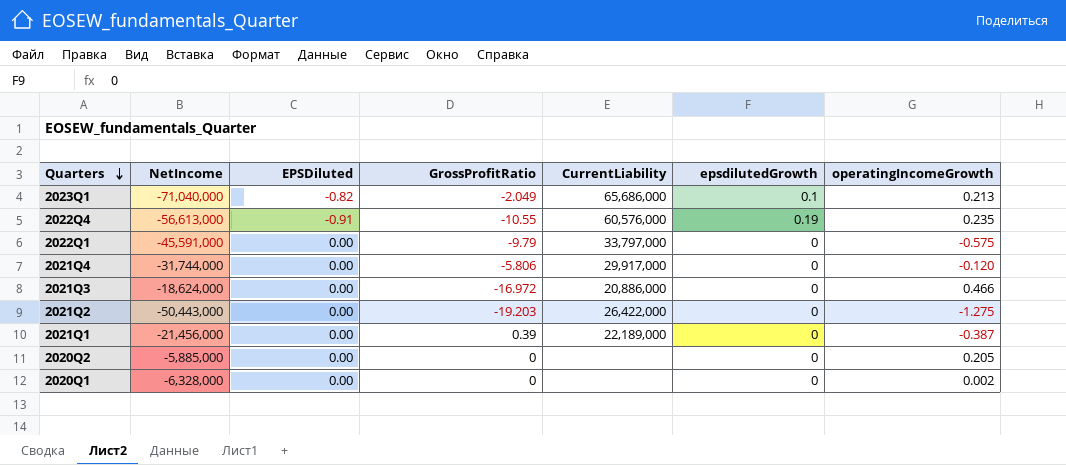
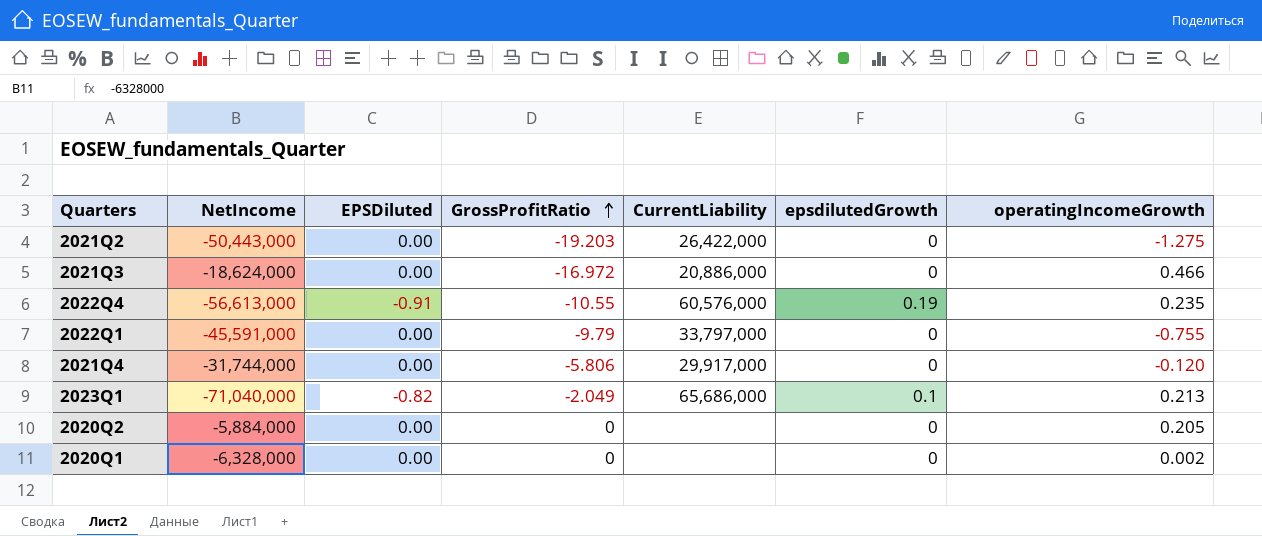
row order: Quarters descending -> GrossProfitRatio ascending
row 2021Q1: -21,456,000 | 0.00 | 0.39 | 22,189,000 | 0 | -0.387 -> none
2022Q1 | operatingIncomeGrowth: -0.575 -> -0.755
2020Q2 | NetIncome: -5,885,000 -> -5,884,000

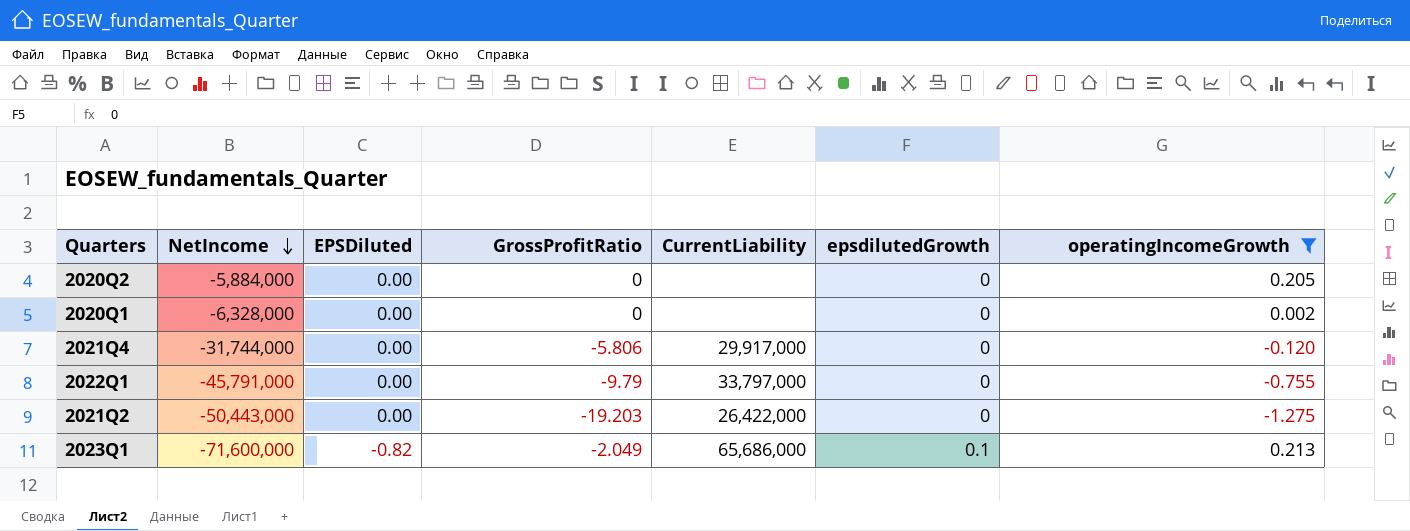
filter: none -> operatingIncomeGrowth <= 0.213
row order: GrossProfitRatio ascending -> NetIncome descending
2022Q1 | NetIncome: -45,591,000 -> -45,791,000
2023Q1 | NetIncome: -71,040,000 -> -71,600,000

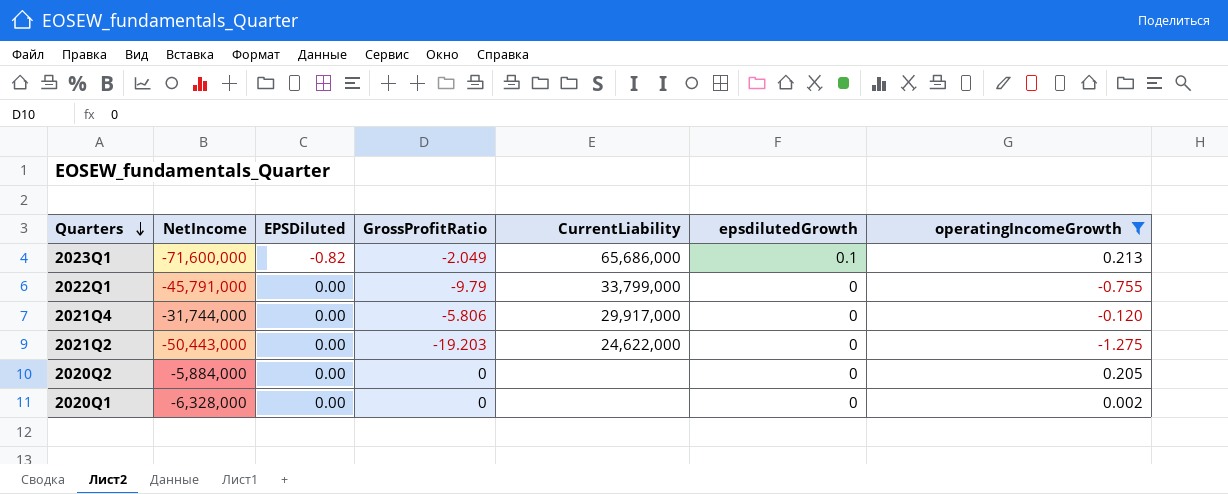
row order: NetIncome descending -> Quarters descending
2022Q1 | CurrentLiability: 33,797,000 -> 33,799,000
2021Q2 | CurrentLiability: 26,422,000 -> 24,622,000

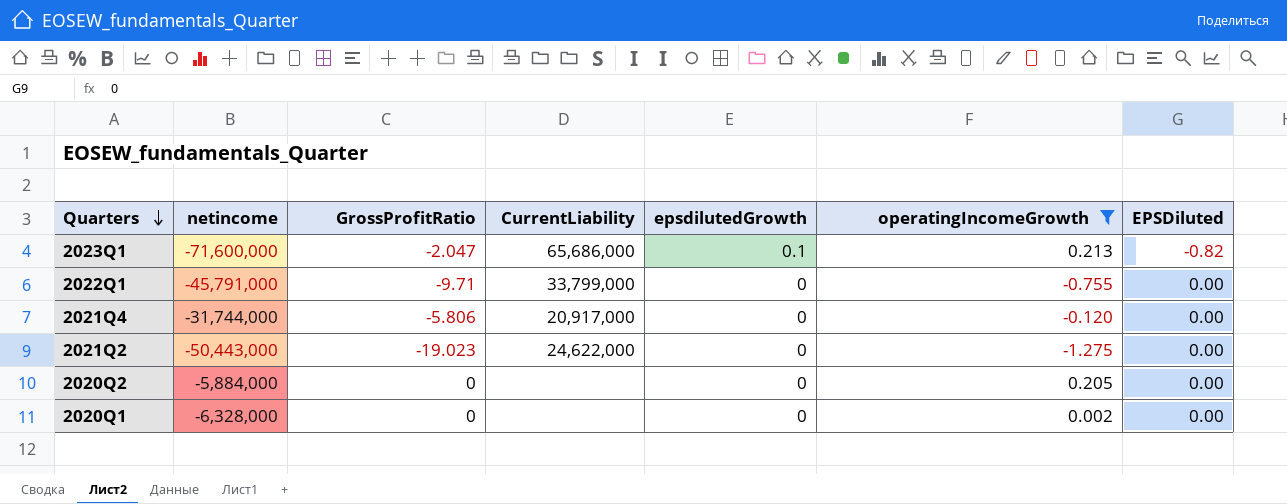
column name: NetIncome -> netincome
column EPSDiluted | position: 3 -> 7
2023Q1 | GrossProfitRatio: -2.049 -> -2.047
2022Q1 | GrossProfitRatio: -9.79 -> -9.71
2021Q4 | CurrentLiability: 29,917,000 -> 20,917,000
2021Q2 | GrossProfitRatio: -19.203 -> -19.023

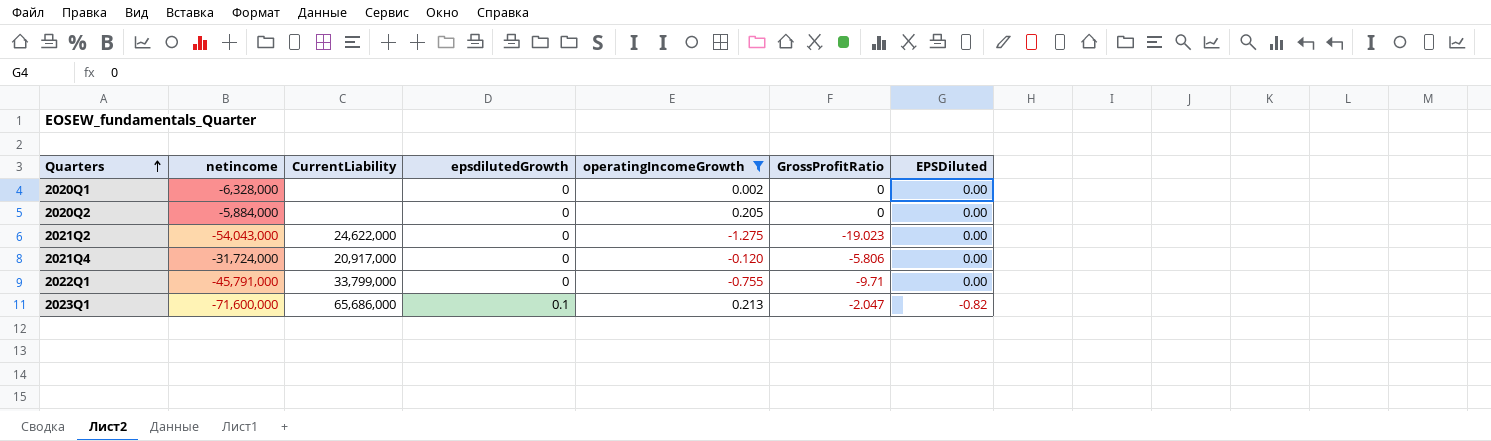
row order: Quarters descending -> Quarters ascending
column GrossProfitRatio | position: 3 -> 6
2021Q2 | netincome: -50,443,000 -> -54,043,000
2021Q4 | netincome: -31,744,000 -> -31,724,000

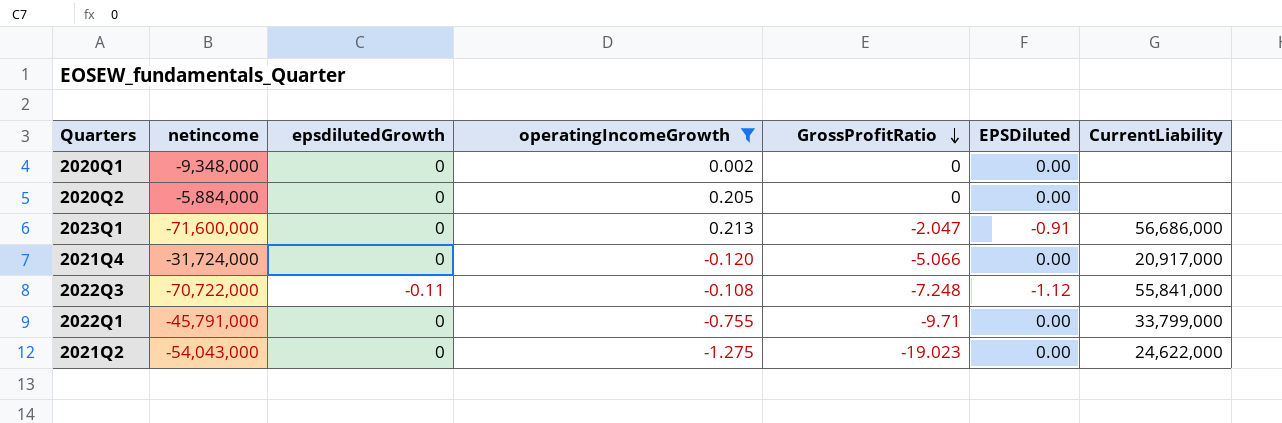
row order: Quarters ascending -> GrossProfitRatio descending
column CurrentLiability | position: 3 -> 7
2020Q1 | netincome: -6,328,000 -> -9,348,000
2023Q1 | epsdilutedGrowth: 0.1 -> 0
2023Q1 | EPSDiluted: -0.82 -> -0.91
2023Q1 | CurrentLiability: 65,686,000 -> 56,686,000
2021Q4 | GrossProfitRatio: -5.806 -> -5.066
row 2022Q3: none -> -70,722,000 | -0.11 | -0.108 | -7.248 | -1.12 | 55,841,000

